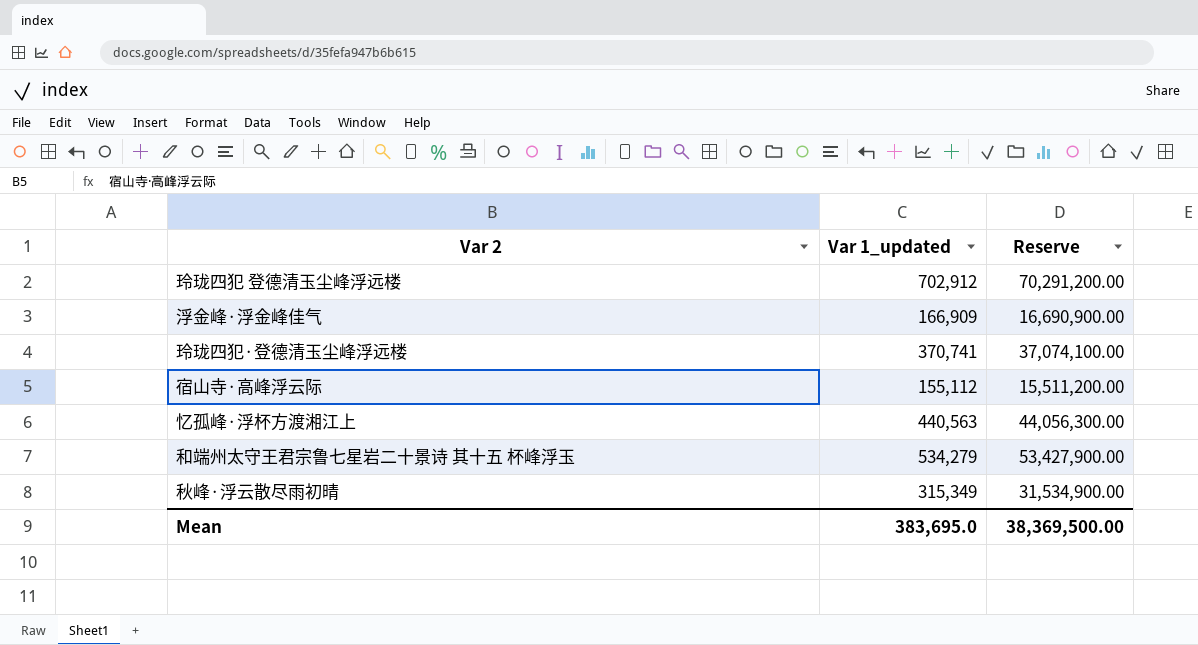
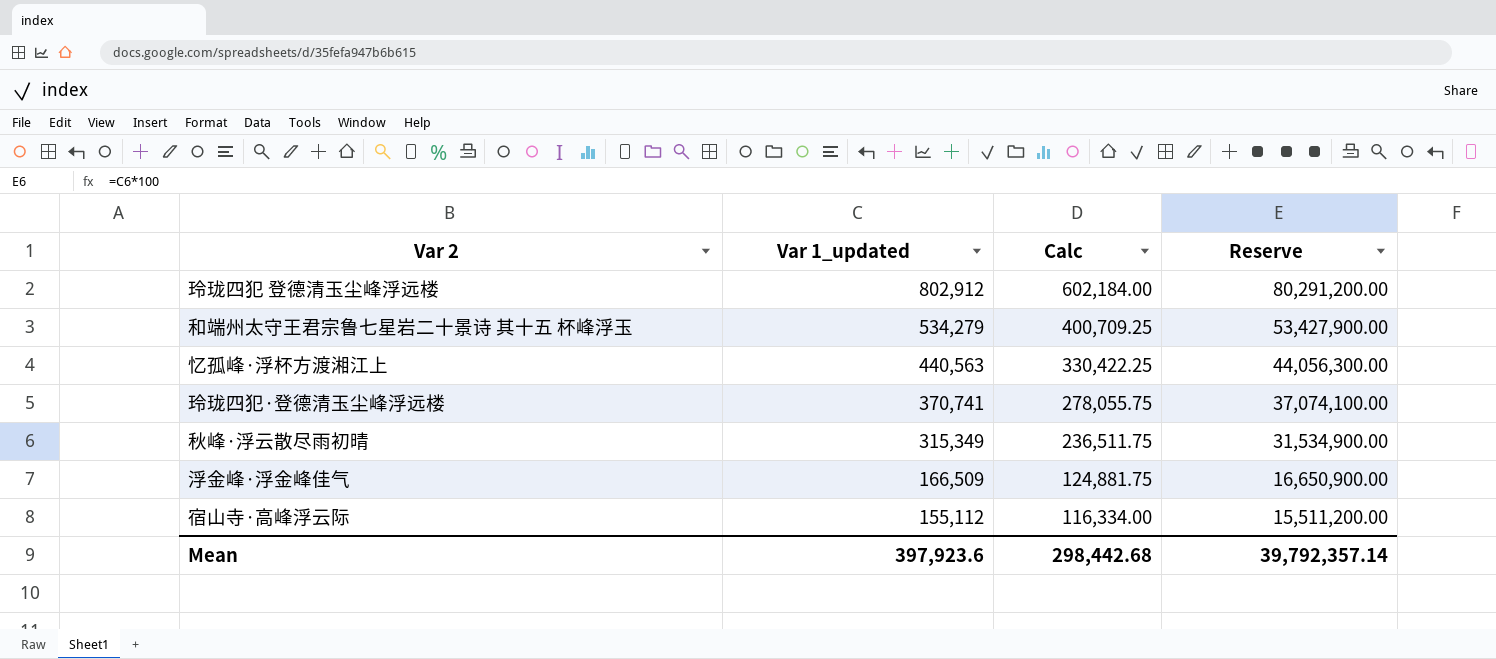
row order: none -> Var 1_updated descending
column Calc | formula: none -> [Var 1_updated] * 0.75
玲珑四犯 登德清玉尘峰浮远楼 | Var 1_updated: 702,912 -> 802,912
玲珑四犯 登德清玉尘峰浮远楼 | Reserve: 70,291,200.00 -> 80,291,200.00
浮金峰·浮金峰佳气 | Var 1_updated: 166,909 -> 166,509
浮金峰·浮金峰佳气 | Reserve: 16,690,900.00 -> 16,650,900.00
Mean | Var 1_updated: 383,695.0 -> 397,923.6
Mean | Reserve: 38,369,500.00 -> 39,792,357.14

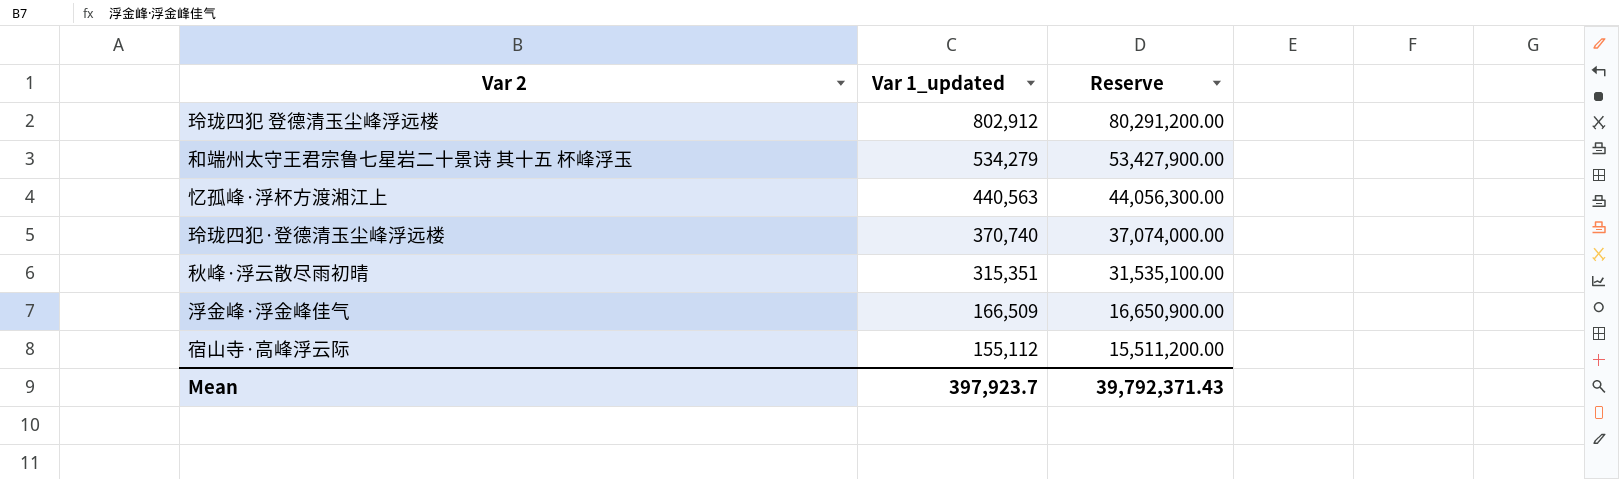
column Calc | formula: [Var 1_updated] * 0.75 -> none
玲珑四犯·登德清玉尘峰浮远楼 | Var 1_updated: 370,741 -> 370,740
玲珑四犯·登德清玉尘峰浮远楼 | Reserve: 37,074,100.00 -> 37,074,000.00
秋峰·浮云散尽雨初晴 | Var 1_updated: 315,349 -> 315,351
秋峰·浮云散尽雨初晴 | Reserve: 31,534,900.00 -> 31,535,100.00
Mean | Var 1_updated: 397,923.6 -> 397,923.7
Mean | Reserve: 39,792,357.14 -> 39,792,371.43

